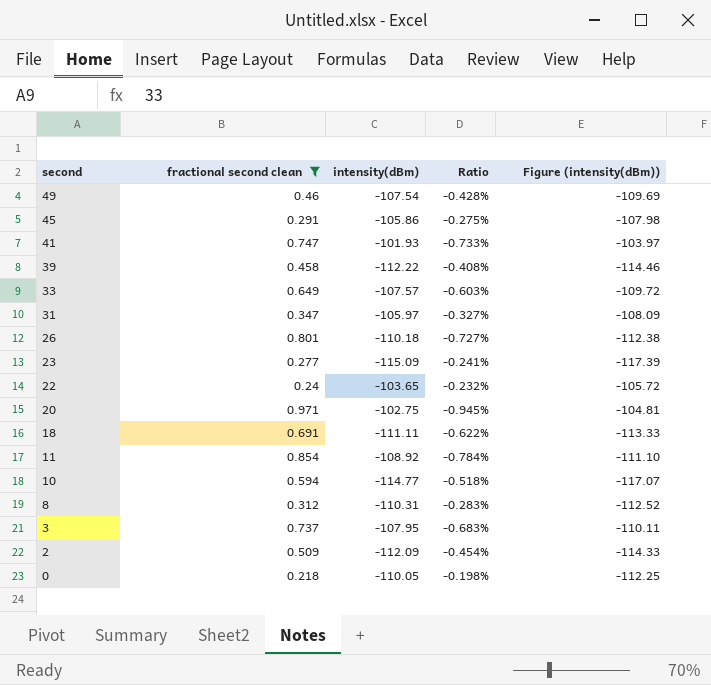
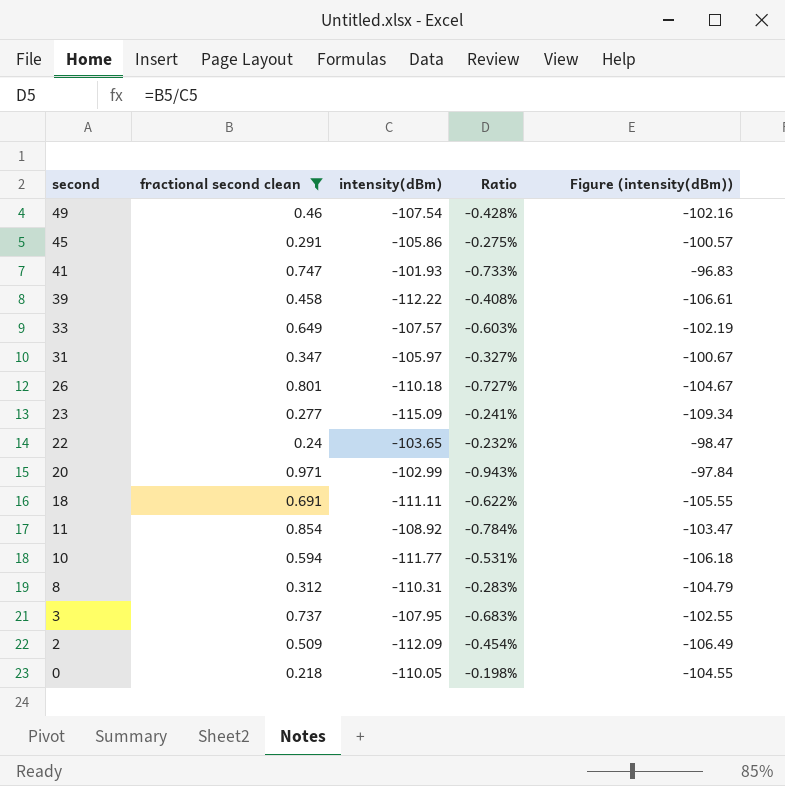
column Figure (intensity(dBm)) | formula: [intensity(dBm)] * 1.02 -> [intensity(dBm)] * 0.95
20 | intensity(dBm): -102.75 -> -102.99
20 | Ratio: -0.945% -> -0.943%
10 | intensity(dBm): -114.77 -> -111.77
10 | Ratio: -0.518% -> -0.531%

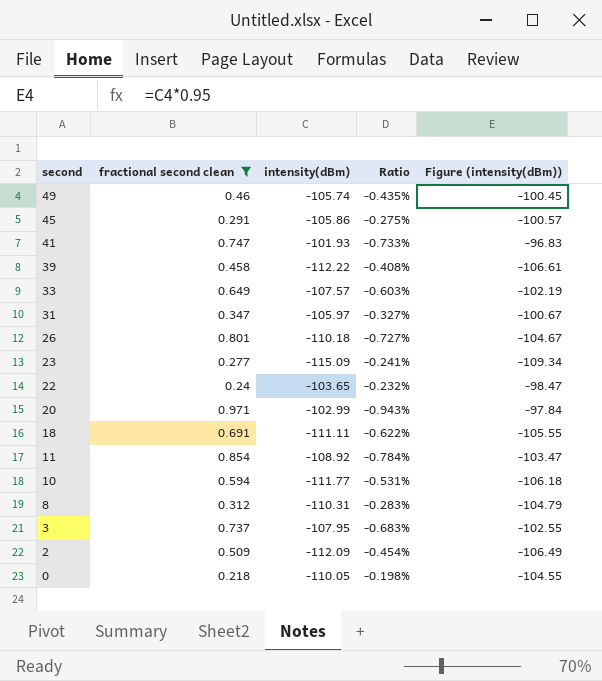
49 | intensity(dBm): -107.54 -> -105.74
49 | Ratio: -0.428% -> -0.435%
49 | Figure (intensity(dBm)): -102.16 -> -100.45

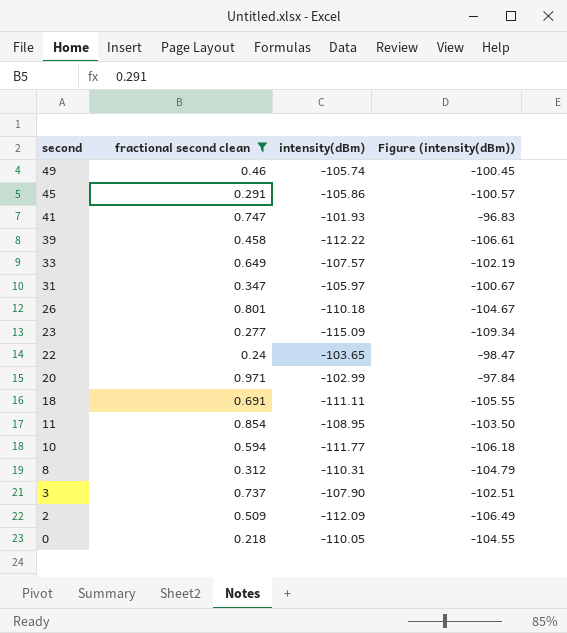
column Ratio | formula: [fractional second clean] / [intensity(dBm)] -> none
11 | intensity(dBm): -108.92 -> -108.95
11 | Figure (intensity(dBm)): -103.47 -> -103.50
3 | intensity(dBm): -107.95 -> -107.90
3 | Figure (intensity(dBm)): -102.55 -> -102.51

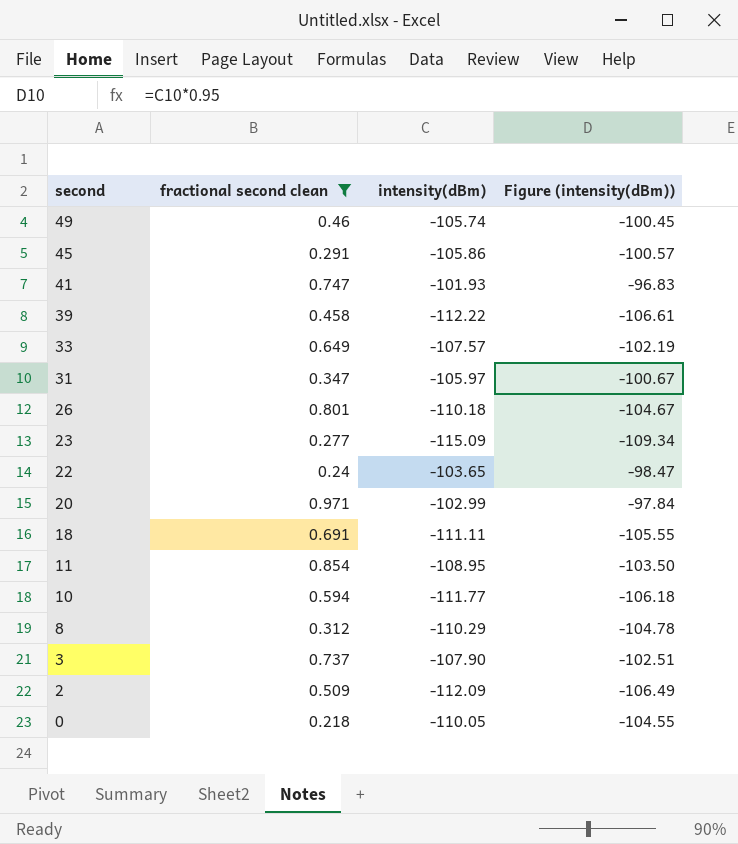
8 | intensity(dBm): -110.31 -> -110.29
8 | Figure (intensity(dBm)): -104.79 -> -104.78

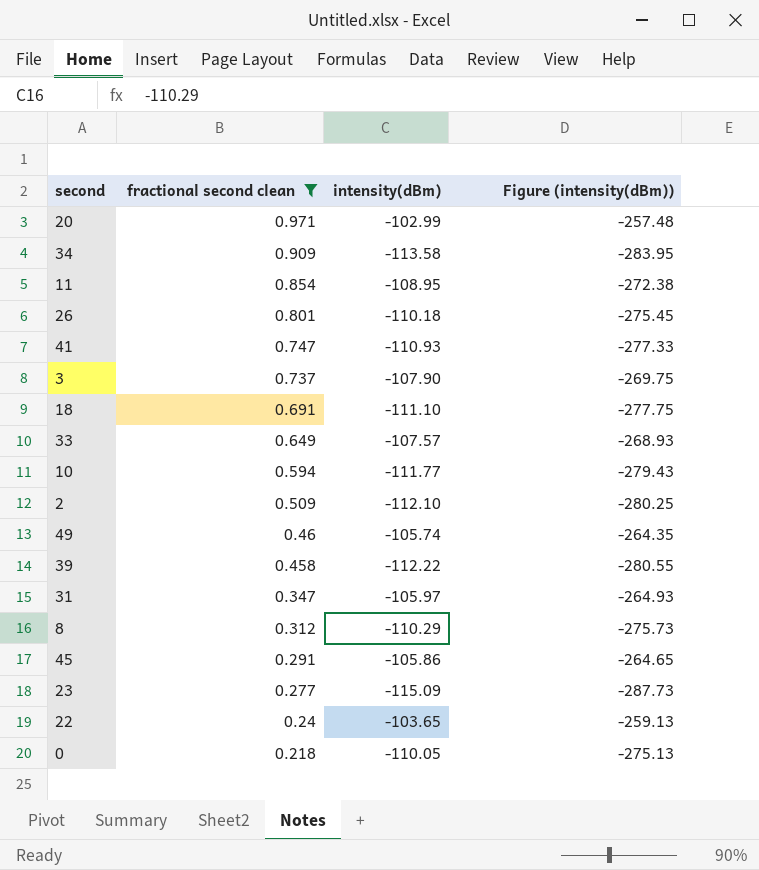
row order: second descending -> fractional second clean descending
column Figure (intensity(dBm)) | formula: [intensity(dBm)] * 0.95 -> [intensity(dBm)] * 2.5
row 34: none -> 0.909 | -113.58 | -283.95
41 | intensity(dBm): -101.93 -> -110.93
18 | intensity(dBm): -111.11 -> -111.10
2 | intensity(dBm): -112.09 -> -112.10

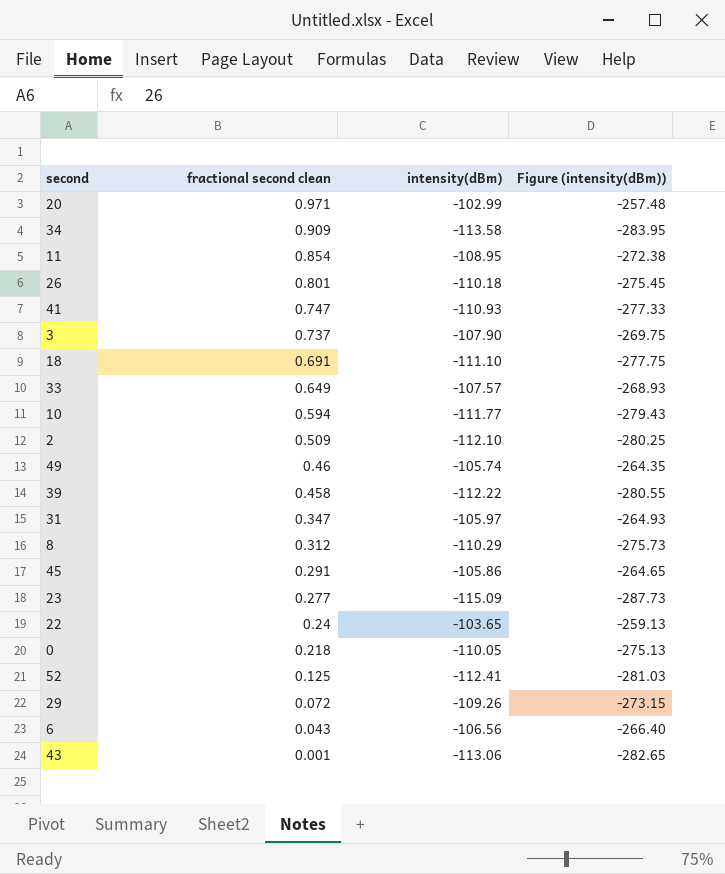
filter: fractional second clean >= 0.218 -> none

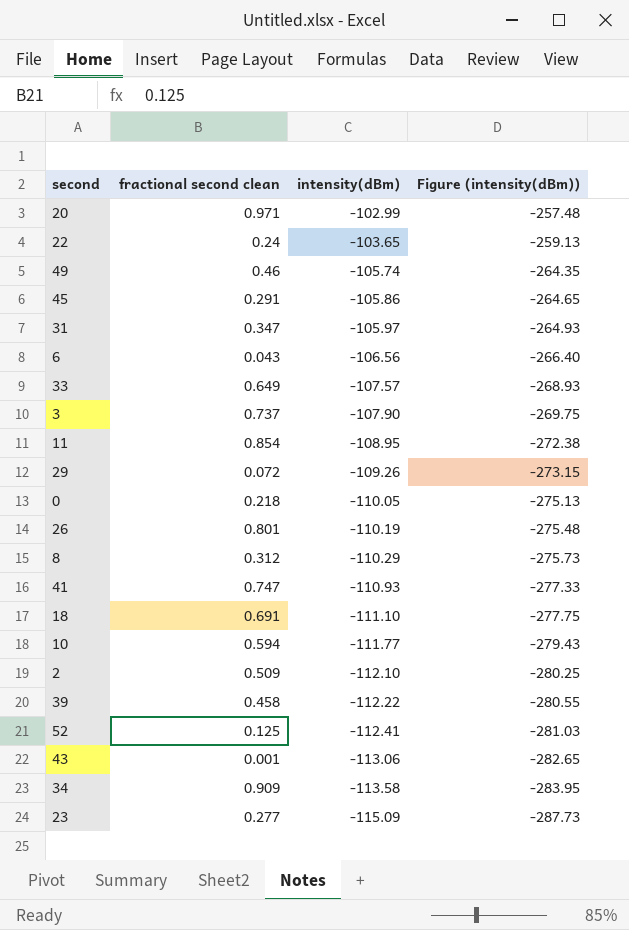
row order: fractional second clean descending -> intensity(dBm) descending
26 | intensity(dBm): -110.18 -> -110.19
26 | Figure (intensity(dBm)): -275.45 -> -275.48

